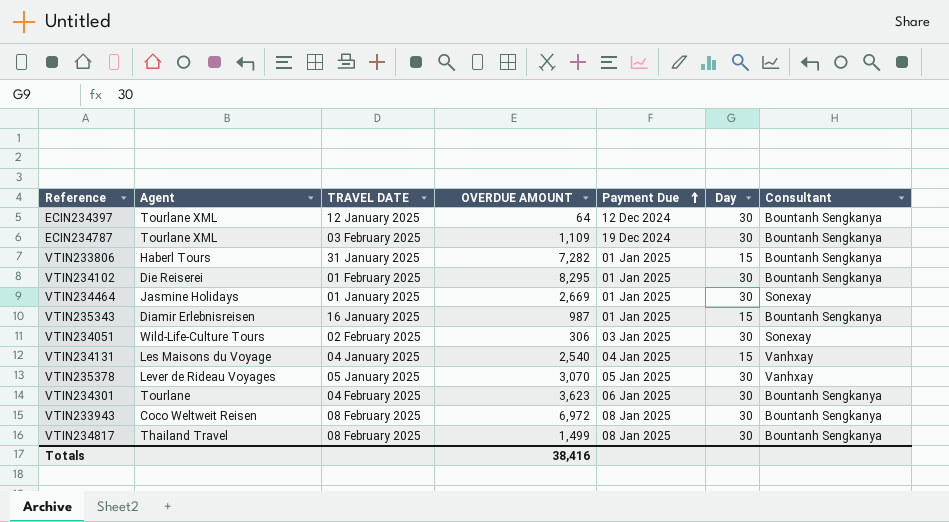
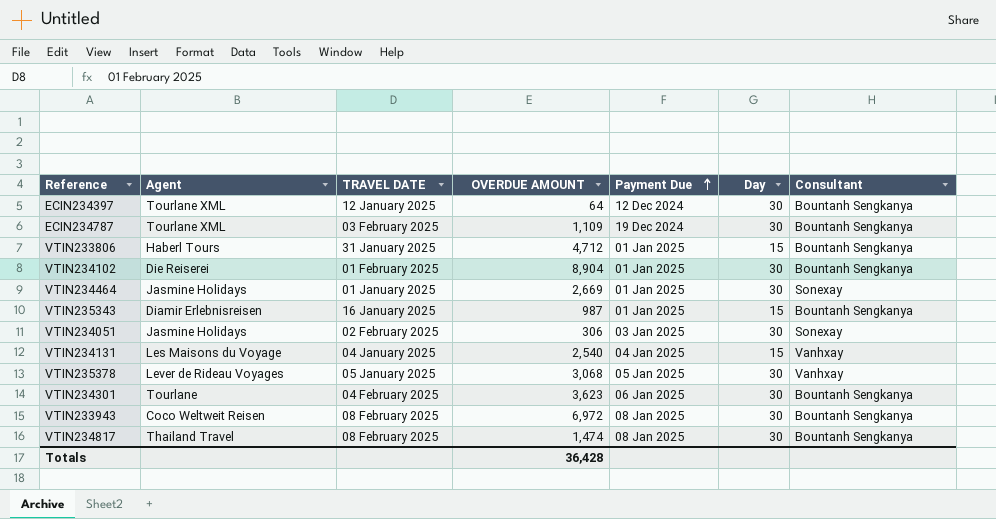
VTIN233806 | OVERDUE AMOUNT: 7,282 -> 4,712
VTIN234102 | OVERDUE AMOUNT: 8,295 -> 8,904
VTIN234051 | Agent: Wild-Life-Culture Tours -> Jasmine Holidays
VTIN235378 | OVERDUE AMOUNT: 3,070 -> 3,068
VTIN234817 | OVERDUE AMOUNT: 1,499 -> 1,474
Totals | OVERDUE AMOUNT: 38,416 -> 36,428

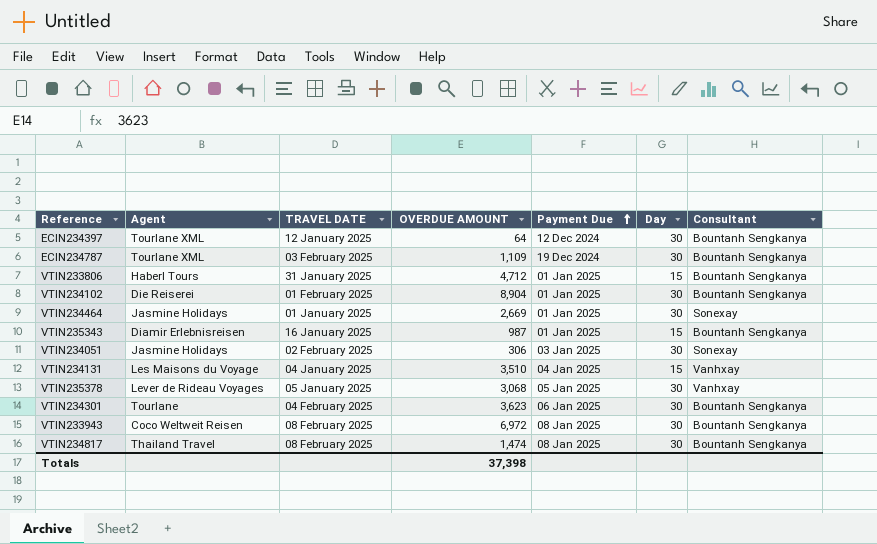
VTIN234131 | OVERDUE AMOUNT: 2,540 -> 3,510
Totals | OVERDUE AMOUNT: 36,428 -> 37,398

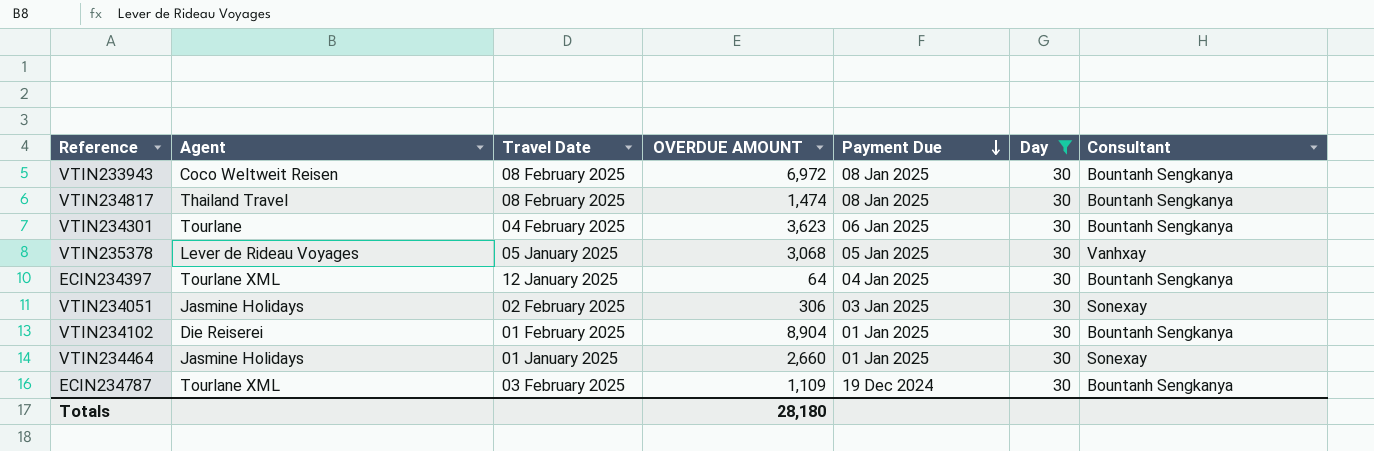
filter: none -> Day = 30
row order: Payment Due ascending -> Payment Due descending
column name: TRAVEL DATE -> Travel Date
ECIN234397 | Payment Due: 12 Dec 2024 -> 04 Jan 2025
VTIN234464 | OVERDUE AMOUNT: 2,669 -> 2,660
Totals | OVERDUE AMOUNT: 37,398 -> 28,180

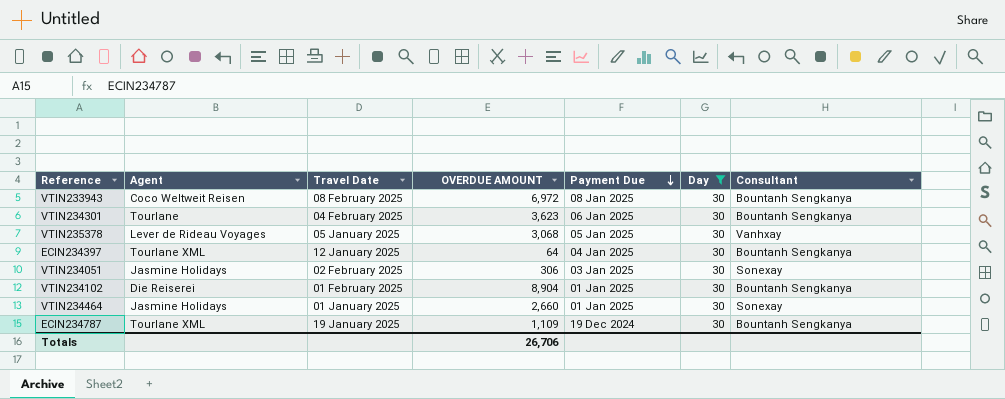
row VTIN234817: Thailand Travel | 08 February 2025 | 1,474 | 08 Jan 2025 | 30 | Bountanh Sengkanya -> none
ECIN234787 | Travel Date: 03 February 2025 -> 19 January 2025
Totals | OVERDUE AMOUNT: 28,180 -> 26,706

